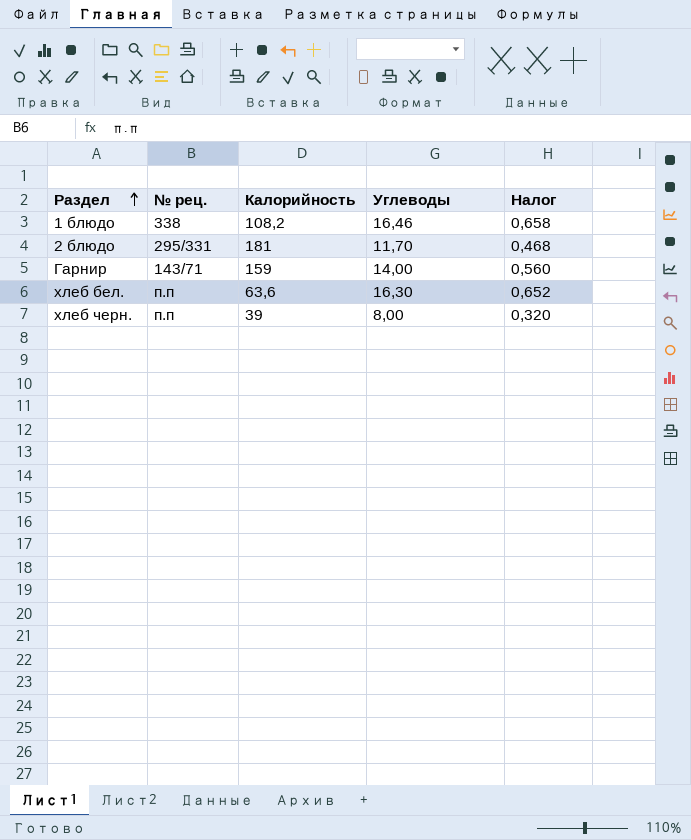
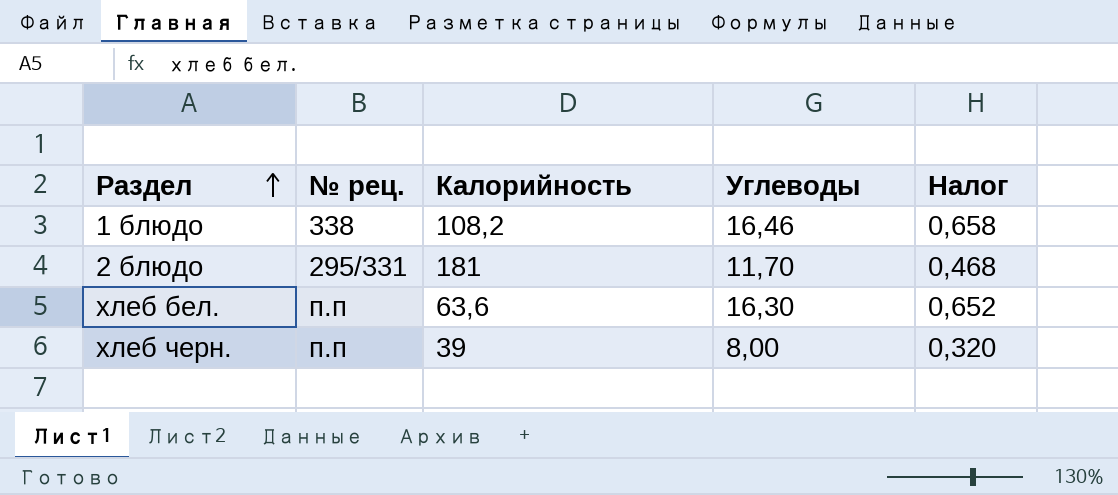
row Гарнир: 143/71 | 159 | 14,00 | 0,560 -> none

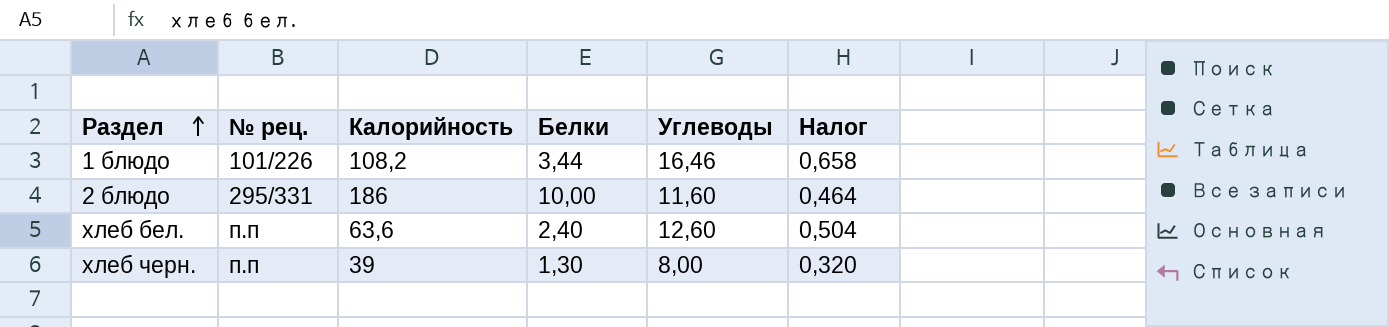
column Белки | position: none -> 4
1 блюдо | № рец.: 338 -> 101/226
2 блюдо | Калорийность: 181 -> 186
2 блюдо | Углеводы: 11,70 -> 11,60
2 блюдо | Налог: 0,468 -> 0,464
хлеб бел. | Углеводы: 16,30 -> 12,60
хлеб бел. | Налог: 0,652 -> 0,504

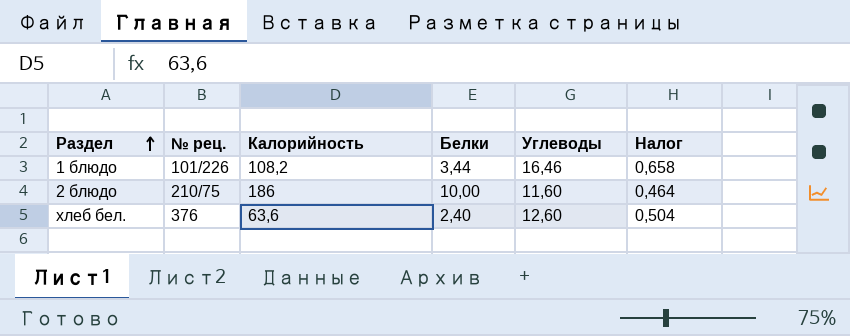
row хлеб черн.: п.п | 39 | 1,30 | 8,00 | 0,320 -> none
2 блюдо | № рец.: 295/331 -> 210/75
хлеб бел. | № рец.: п.п -> 376

